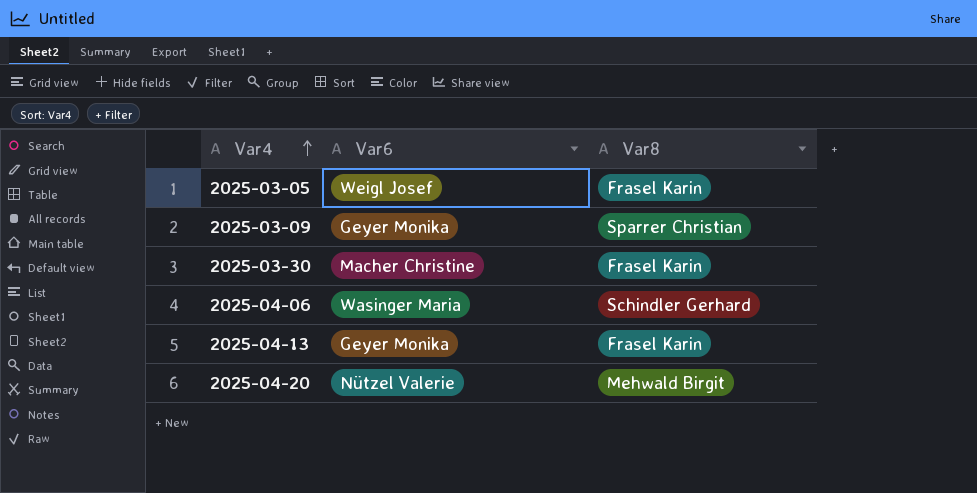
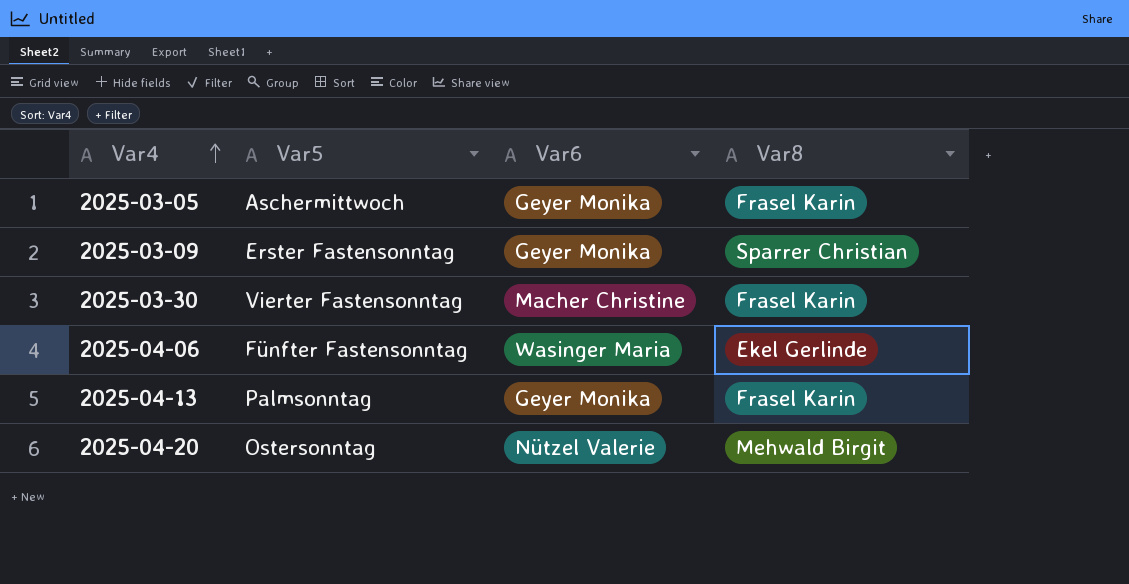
column Var5 | position: none -> 2
2025-03-05 | Var6: Weigl Josef -> Geyer Monika
2025-04-06 | Var8: Schindler Gerhard -> Ekel Gerlinde

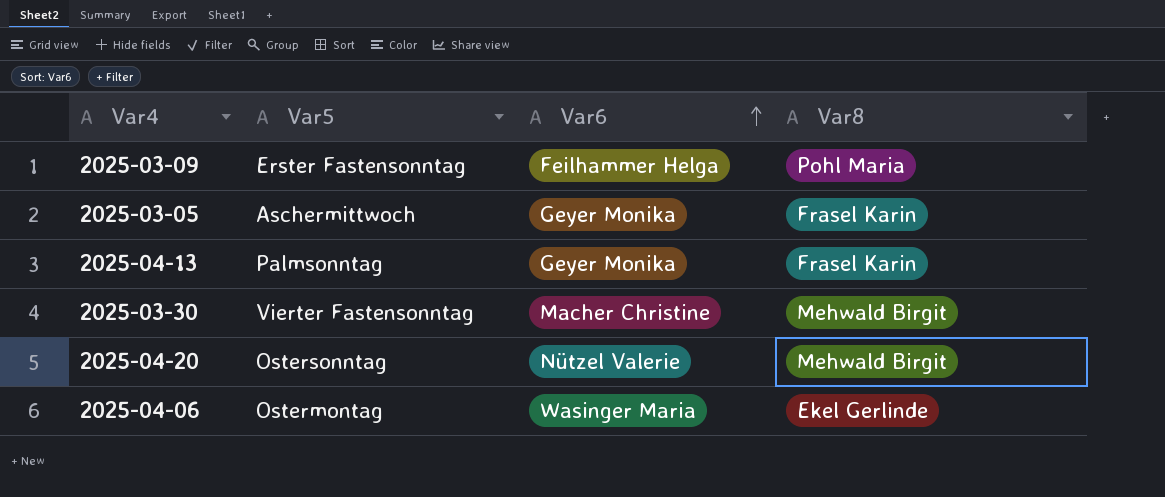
row order: Var4 ascending -> Var6 ascending
2025-03-09 | Var6: Geyer Monika -> Feilhammer Helga
2025-03-09 | Var8: Sparrer Christian -> Pohl Maria
2025-03-30 | Var8: Frasel Karin -> Mehwald Birgit
2025-04-06 | Var5: Fünfter Fastensonntag -> Ostermontag

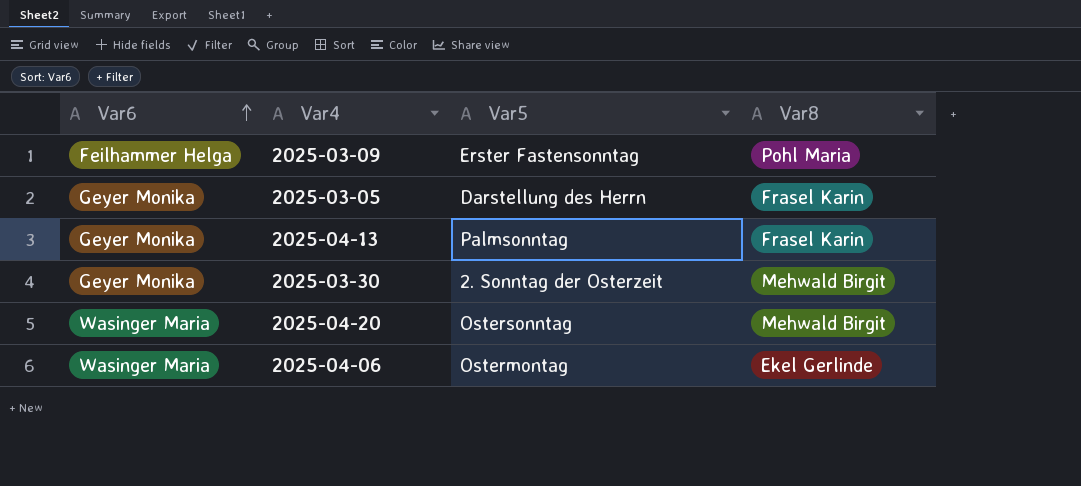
column Var6 | position: 3 -> 1
2025-03-05 | Var5: Aschermittwoch -> Darstellung des Herrn
2025-03-30 | Var6: Macher Christine -> Geyer Monika
2025-03-30 | Var5: Vierter Fastensonntag -> 2. Sonntag der Osterzeit
2025-04-20 | Var6: Nützel Valerie -> Wasinger Maria

